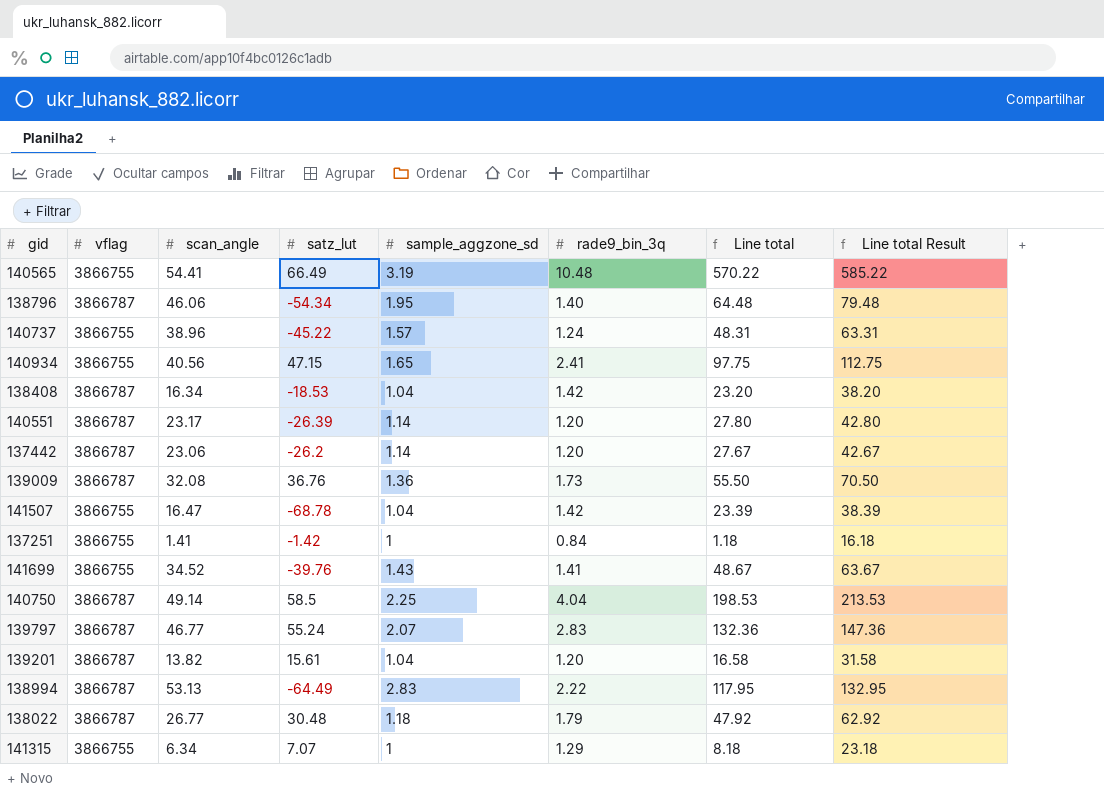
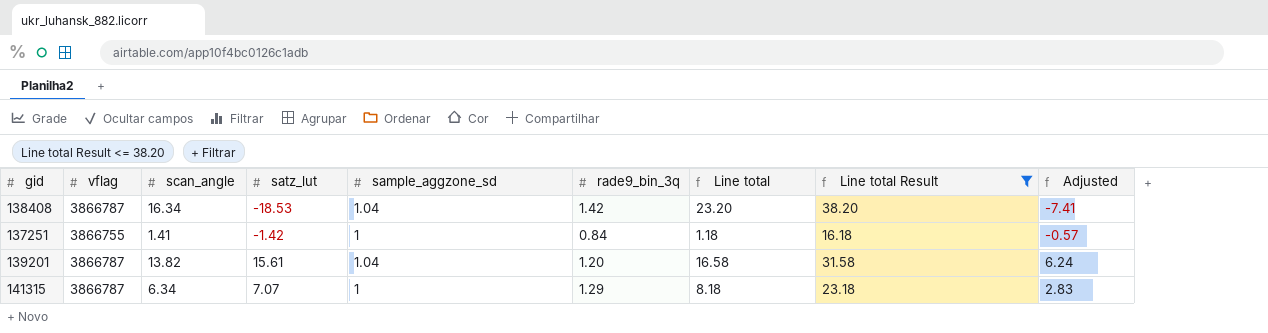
filter: none -> Line total Result <= 38.20
column Adjusted | formula: none -> [satz_lut] * 0.4
141315 | vflag: 3866755 -> 3866787

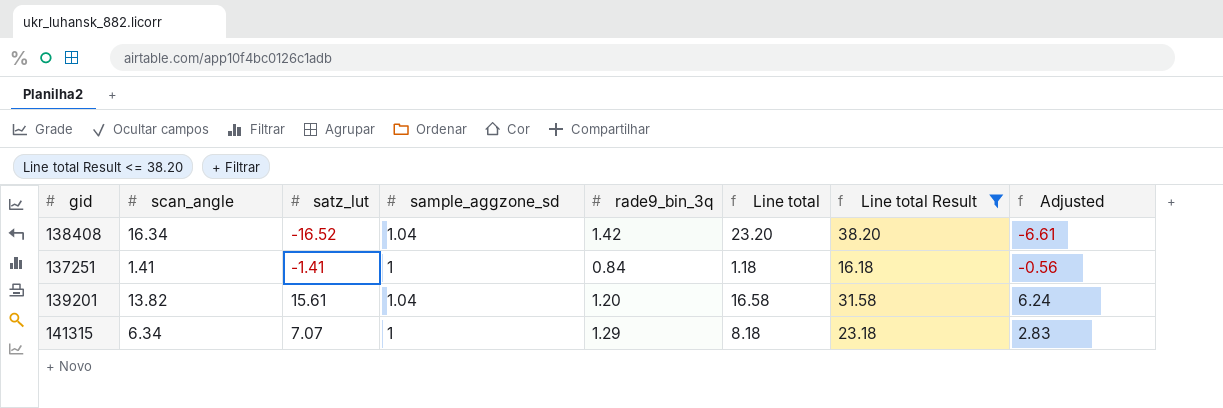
column vflag | position: 2 -> none
138408 | satz_lut: -18.53 -> -16.52
138408 | Adjusted: -7.41 -> -6.61
137251 | satz_lut: -1.42 -> -1.41
137251 | Adjusted: -0.57 -> -0.56

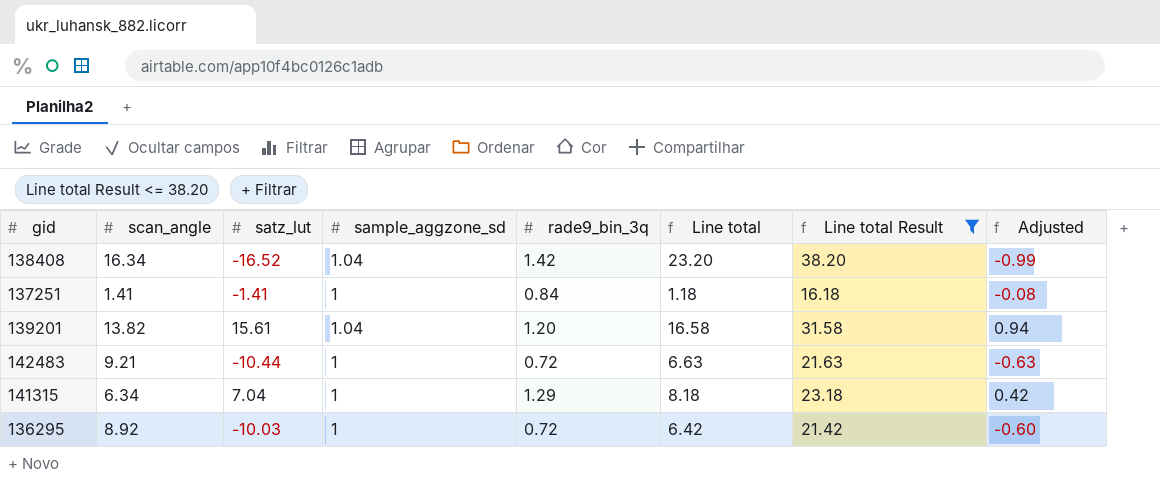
column Adjusted | formula: [satz_lut] * 0.4 -> [satz_lut] * 0.06
row 142483: none -> 9.21 | -10.44 | 1 | 0.72 | 6.63 | 21.63 | -0.63
141315 | satz_lut: 7.07 -> 7.04
row 136295: none -> 8.92 | -10.03 | 1 | 0.72 | 6.42 | 21.42 | -0.60

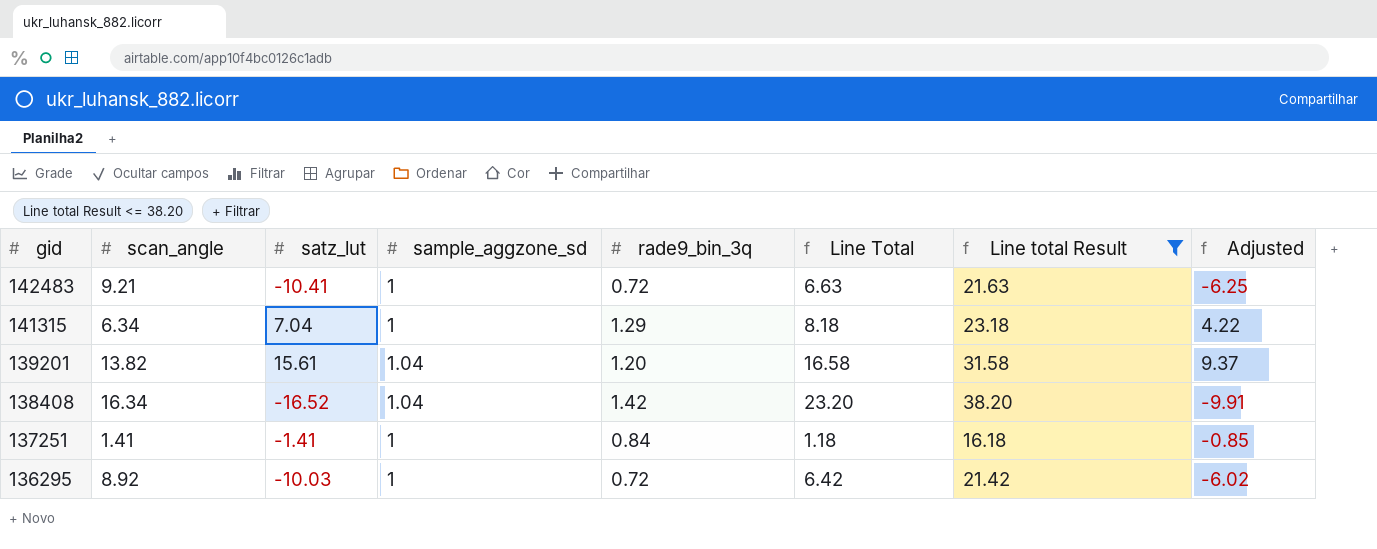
row order: none -> gid descending
column name: Line total -> Line Total
column Adjusted | formula: [satz_lut] * 0.06 -> [satz_lut] * 0.6
142483 | satz_lut: -10.44 -> -10.41

